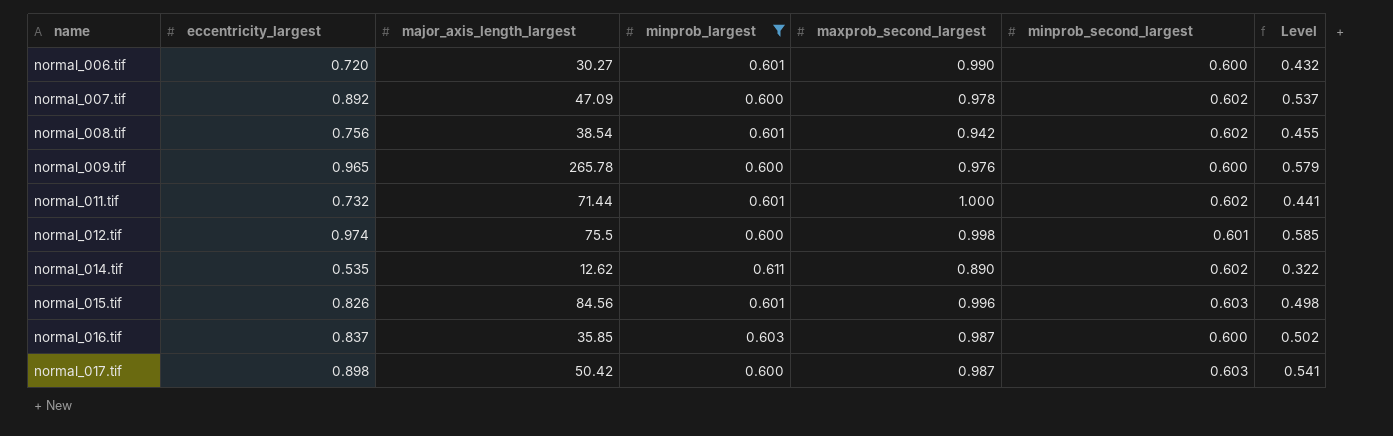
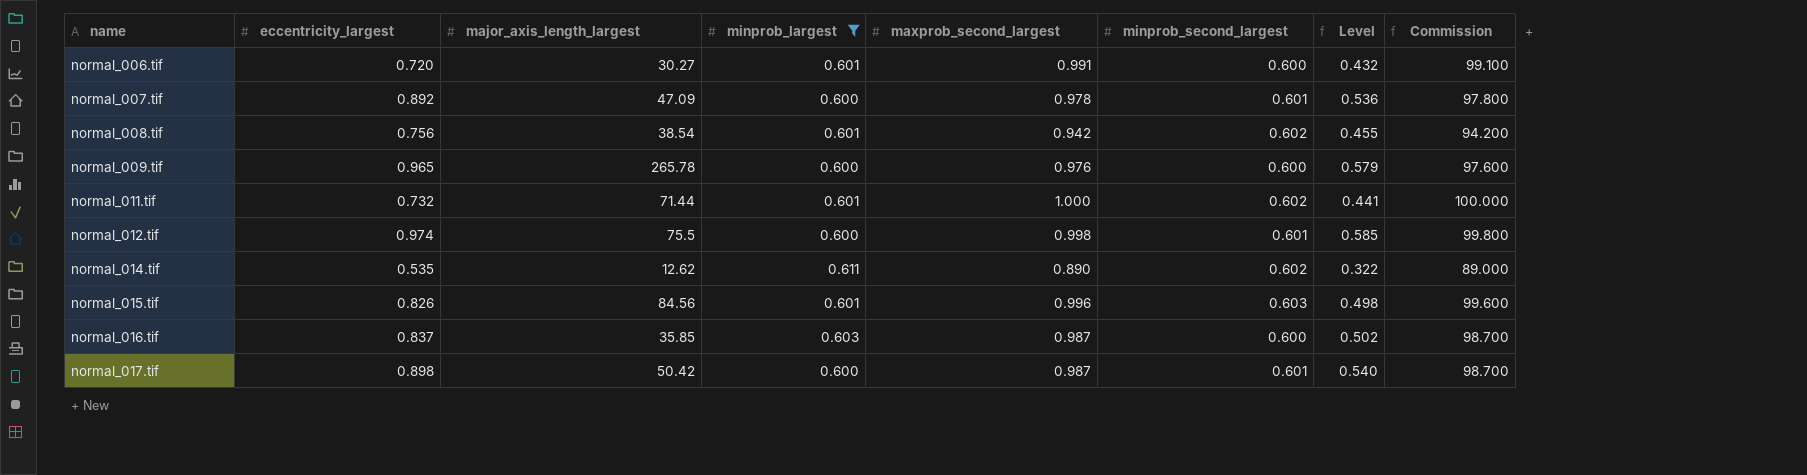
column Commission | formula: none -> [maxprob_second_largest] * 100
normal_006.tif | maxprob_second_largest: 0.990 -> 0.991
normal_007.tif | minprob_second_largest: 0.602 -> 0.601
normal_007.tif | Level: 0.537 -> 0.536
normal_017.tif | minprob_second_largest: 0.603 -> 0.601
normal_017.tif | Level: 0.541 -> 0.540

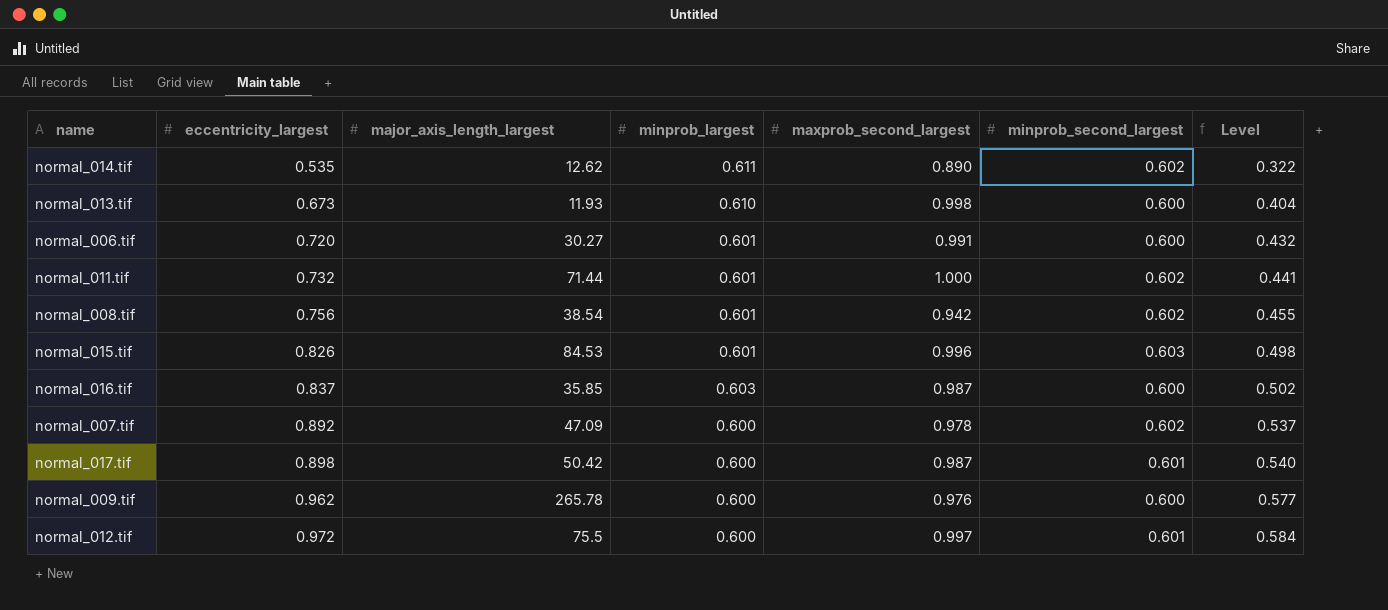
filter: minprob_largest != 0.610 -> none
row order: name ascending -> eccentricity_largest ascending
column Commission | formula: [maxprob_second_largest] * 100 -> none
normal_015.tif | major_axis_length_largest: 84.56 -> 84.53
normal_007.tif | minprob_second_largest: 0.601 -> 0.602
normal_007.tif | Level: 0.536 -> 0.537
normal_009.tif | eccentricity_largest: 0.965 -> 0.962
normal_009.tif | Level: 0.579 -> 0.577
normal_012.tif | eccentricity_largest: 0.974 -> 0.972
normal_012.tif | maxprob_second_largest: 0.998 -> 0.997
normal_012.tif | Level: 0.585 -> 0.584

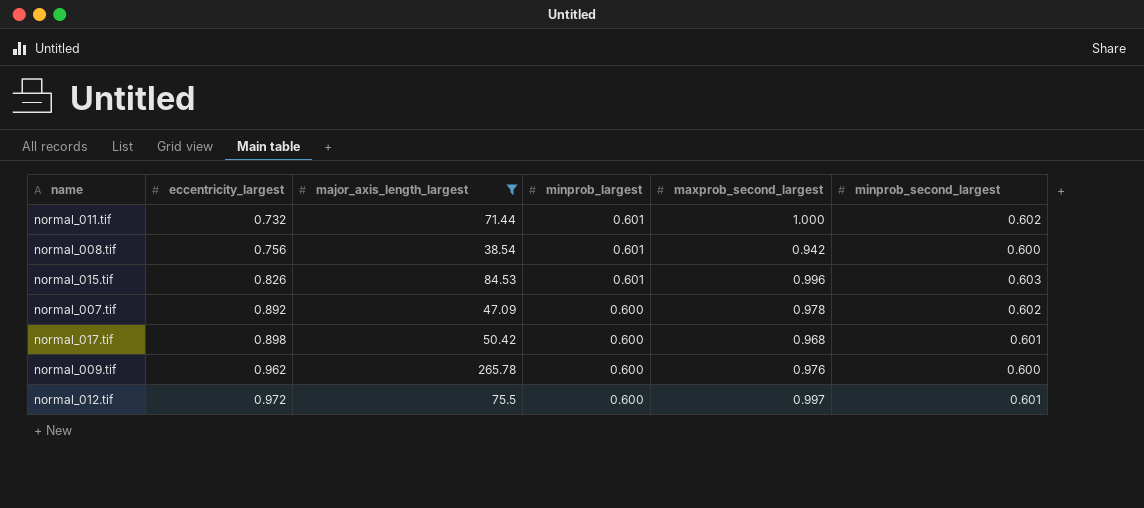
filter: none -> major_axis_length_largest >= 38.54
column Level | formula: [eccentricity_largest] * [minprob_second_largest] -> none
normal_008.tif | minprob_second_largest: 0.602 -> 0.600
normal_017.tif | maxprob_second_largest: 0.987 -> 0.968

